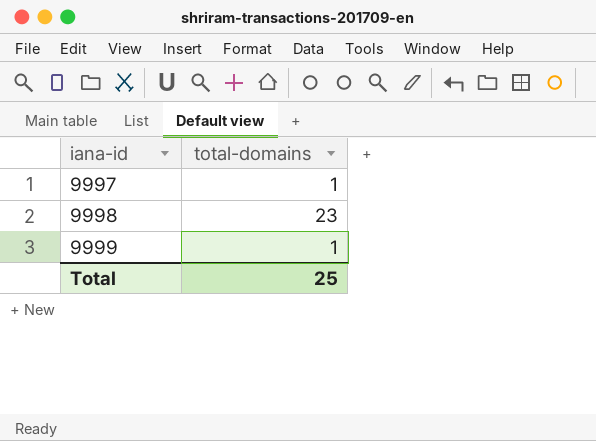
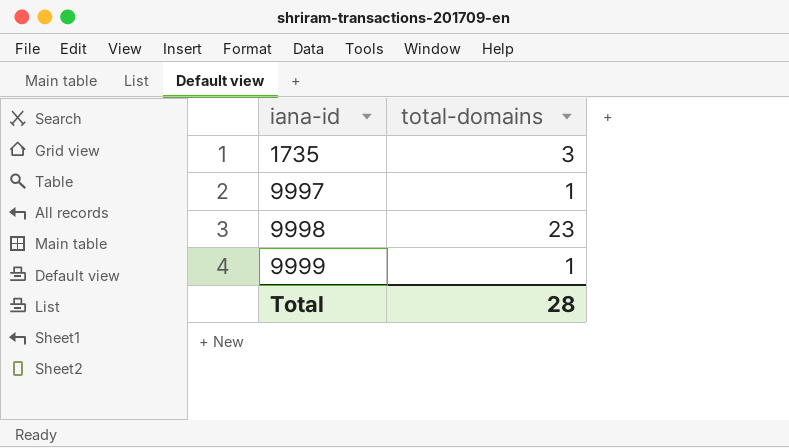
row 1735: none -> 3
Total | total-domains: 25 -> 28

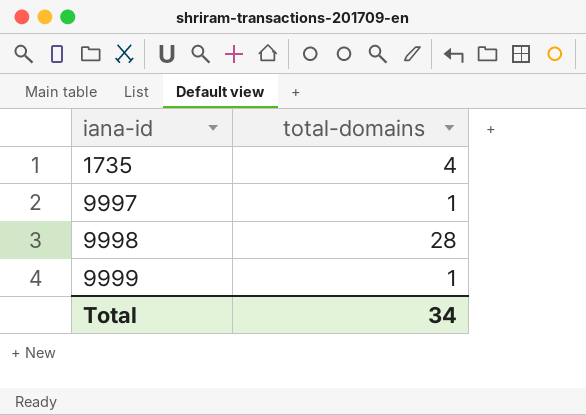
1735 | total-domains: 3 -> 4
9998 | total-domains: 23 -> 28
Total | total-domains: 28 -> 34

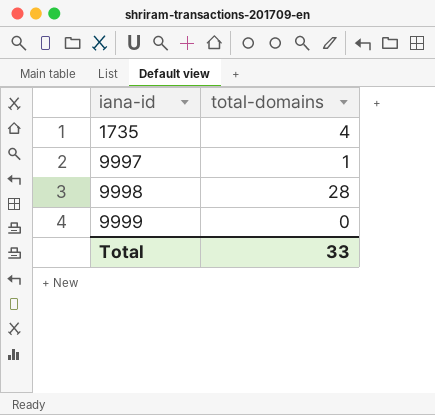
9999 | total-domains: 1 -> 0
Total | total-domains: 34 -> 33

